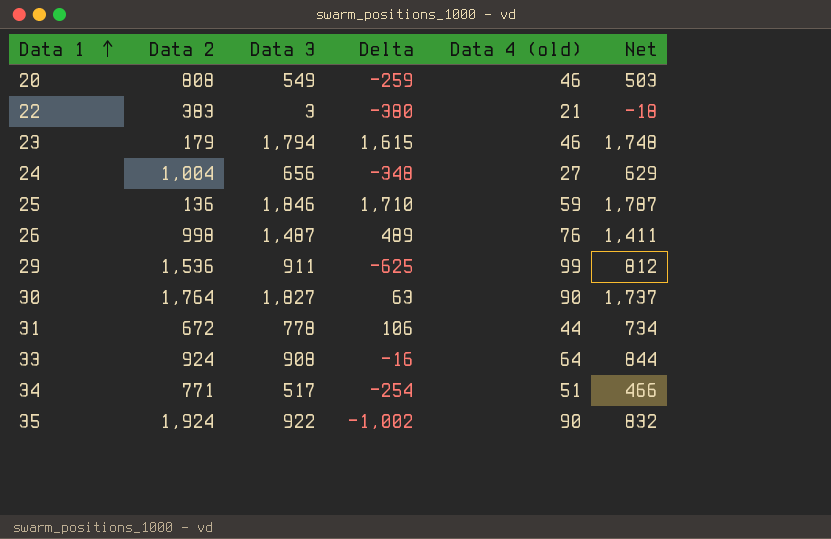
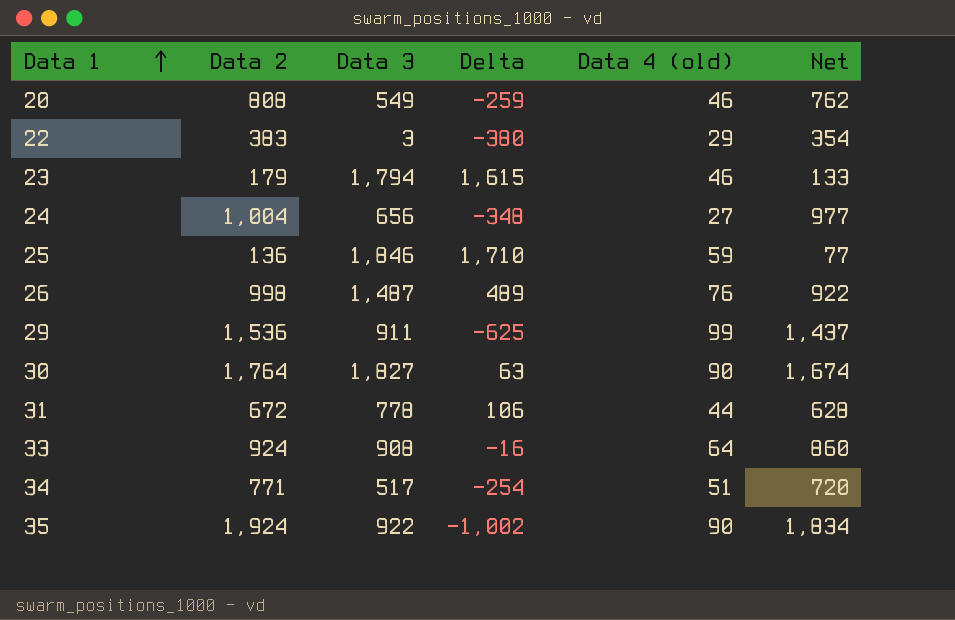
column Net | formula: [Data 3] - [Data 4 (old)] -> [Data 2] - [Data 4 (old)]
22 | Data 4 (old): 21 -> 29

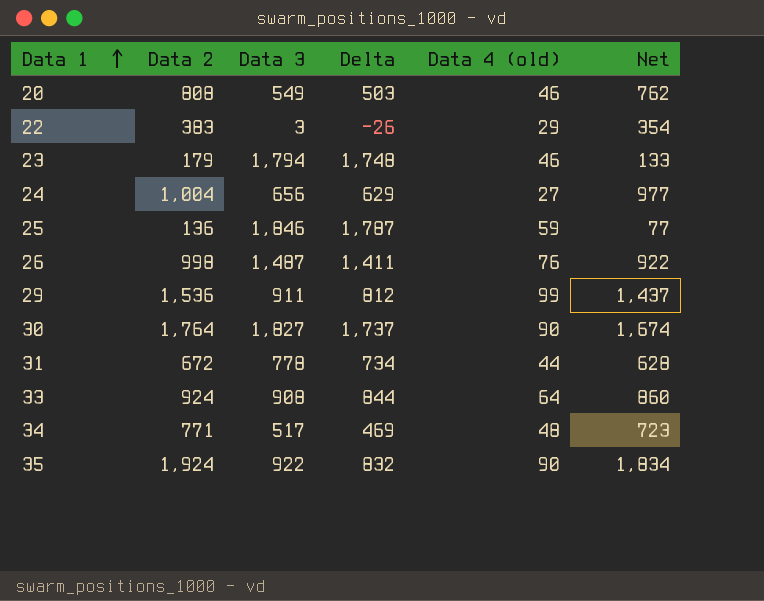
column Delta | formula: [Data 3] - [Data 2] -> [Data 3] - [Data 4 (old)]
34 | Data 4 (old): 51 -> 48
34 | Net: 720 -> 723

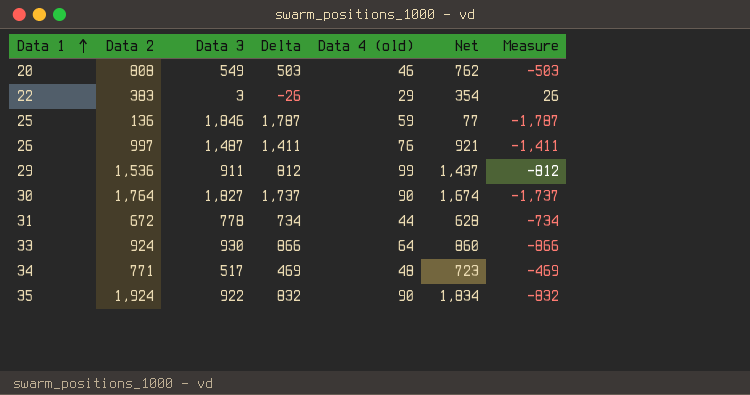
column Measure | formula: none -> [Data 4 (old)] - [Data 3]
row 23: 179 | 1,794 | 1,748 | 46 | 133 -> none
row 24: 1,004 | 656 | 629 | 27 | 977 -> none
26 | Data 2: 998 -> 997
26 | Net: 922 -> 921
33 | Data 3: 908 -> 930
33 | Delta: 844 -> 866

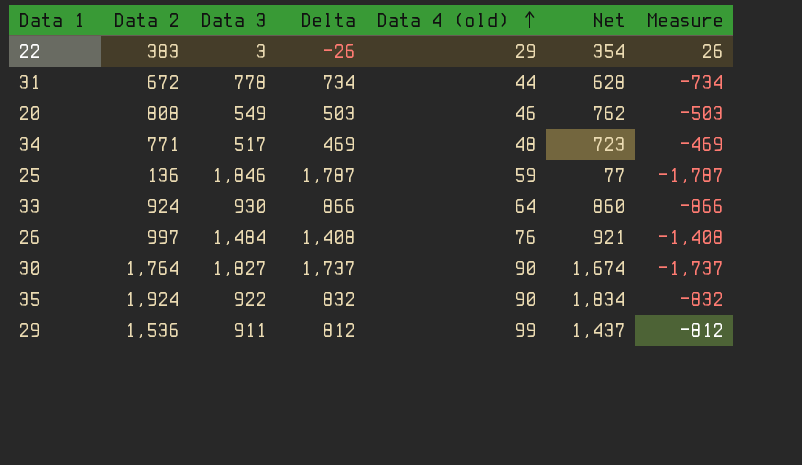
row order: Data 1 ascending -> Data 4 (old) ascending
26 | Data 3: 1,487 -> 1,484
26 | Delta: 1,411 -> 1,408
26 | Measure: -1,411 -> -1,408

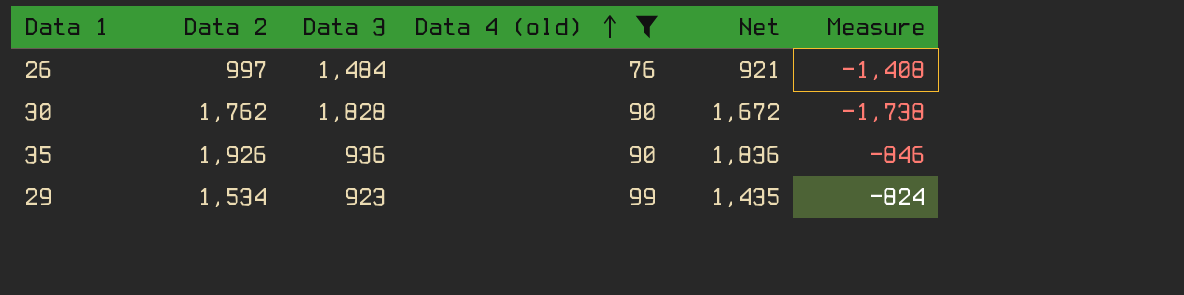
filter: none -> Data 4 (old) >= 76
column Delta | formula: [Data 3] - [Data 4 (old)] -> none
30 | Data 2: 1,764 -> 1,762
30 | Data 3: 1,827 -> 1,828
30 | Net: 1,674 -> 1,672
30 | Measure: -1,737 -> -1,738
35 | Data 2: 1,924 -> 1,926
35 | Data 3: 922 -> 936
35 | Net: 1,834 -> 1,836
35 | Measure: -832 -> -846
29 | Data 2: 1,536 -> 1,534
29 | Data 3: 911 -> 923
29 | Net: 1,437 -> 1,435
29 | Measure: -812 -> -824

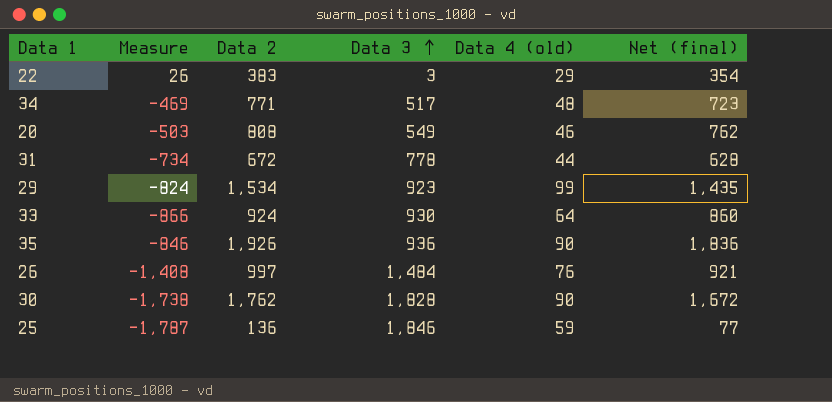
filter: Data 4 (old) >= 76 -> none
row order: Data 4 (old) ascending -> Data 3 ascending
column Measure | position: 6 -> 2
column name: Net -> Net (final)

